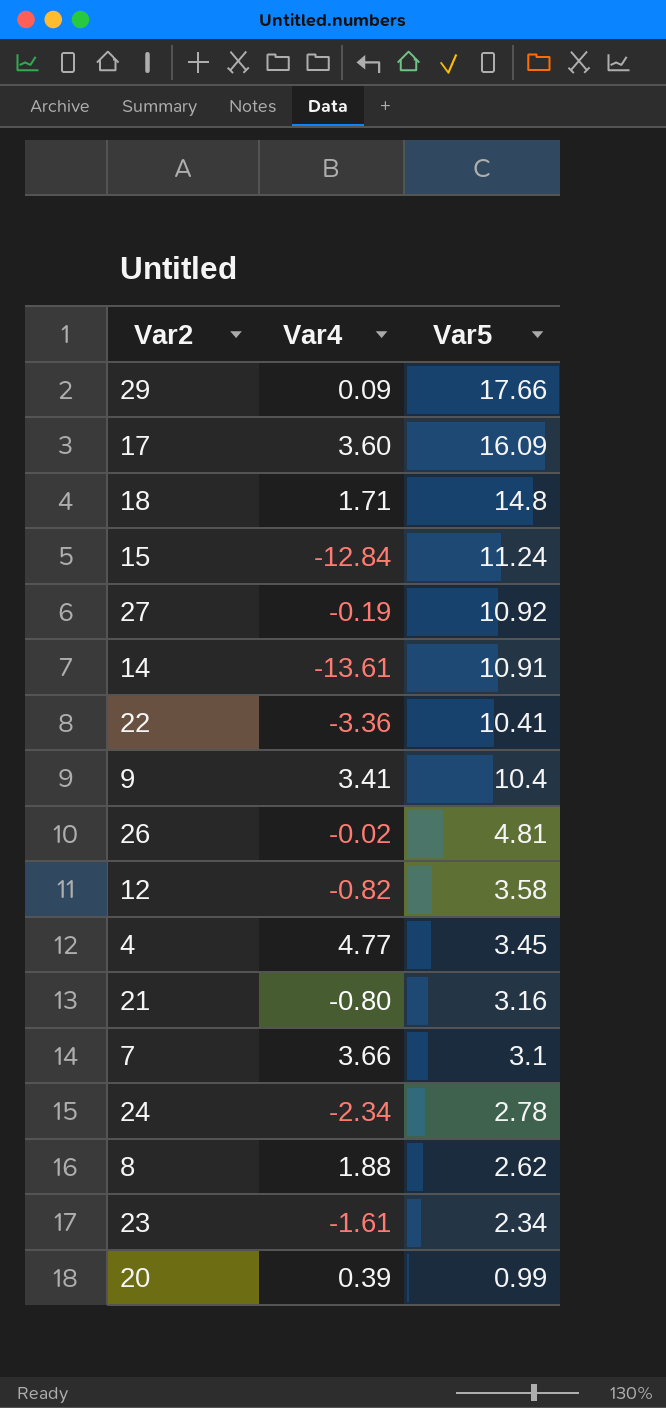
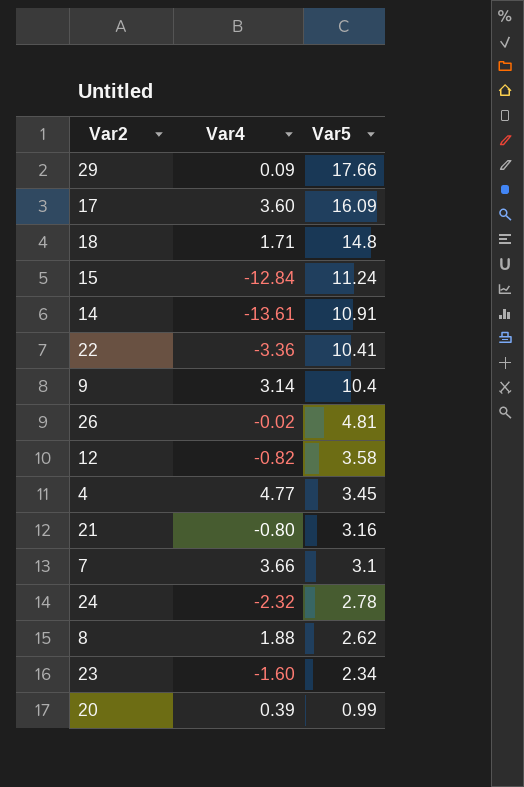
row 27: -0.19 | 10.92 -> none
9 | Var4: 3.41 -> 3.14
24 | Var4: -2.34 -> -2.32
23 | Var4: -1.61 -> -1.60

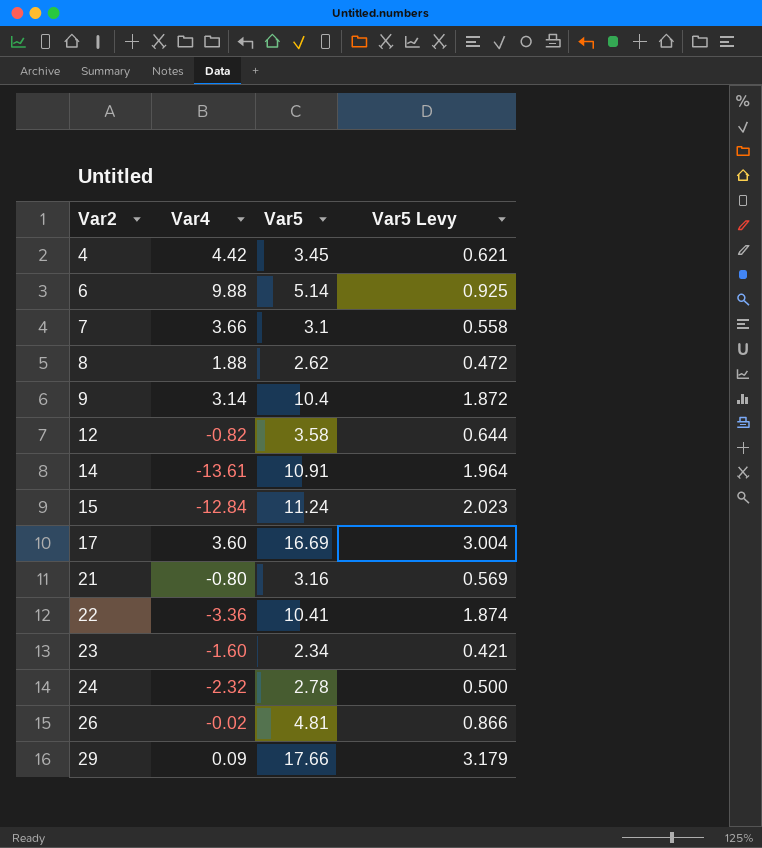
row order: Var5 descending -> Var2 ascending
column Var5 Levy | formula: none -> [Var5] * 0.18
row 18: 1.71 | 14.8 -> none
row 20: 0.39 | 0.99 -> none
4 | Var4: 4.77 -> 4.42
row 6: none -> 9.88 | 5.14 | 0.925
17 | Var5: 16.09 -> 16.69

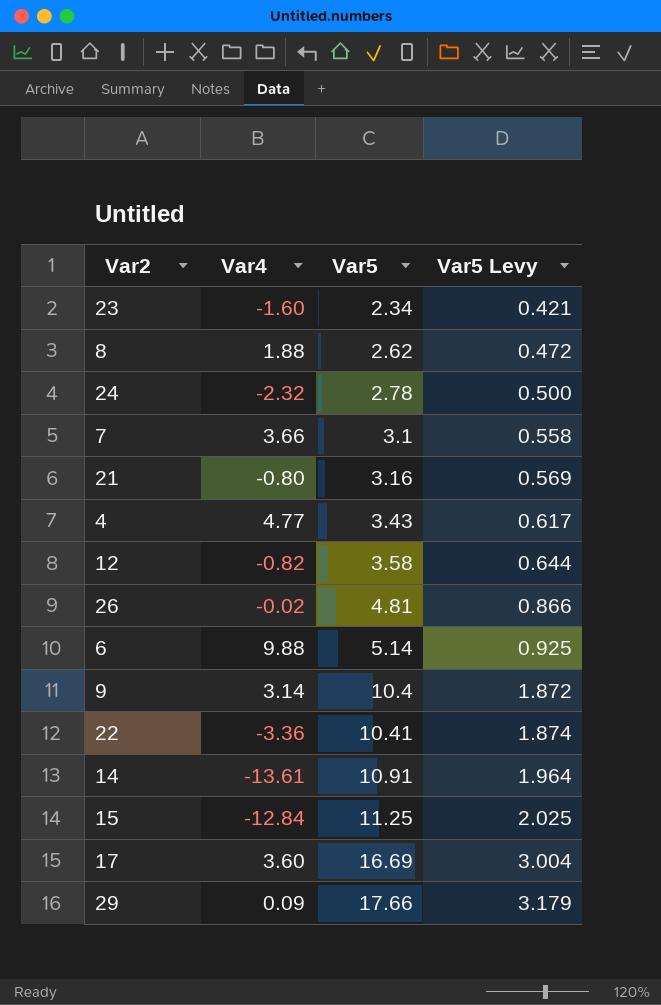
row order: Var2 ascending -> Var5 ascending
4 | Var4: 4.42 -> 4.77
4 | Var5: 3.45 -> 3.43
4 | Var5 Levy: 0.621 -> 0.617
15 | Var5: 11.24 -> 11.25
15 | Var5 Levy: 2.023 -> 2.025

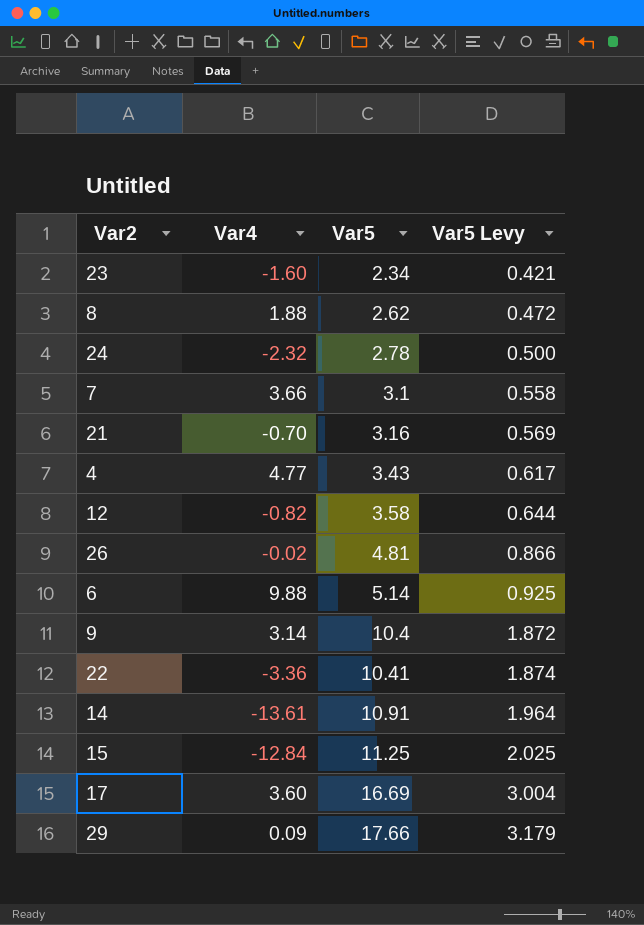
21 | Var4: -0.80 -> -0.70

